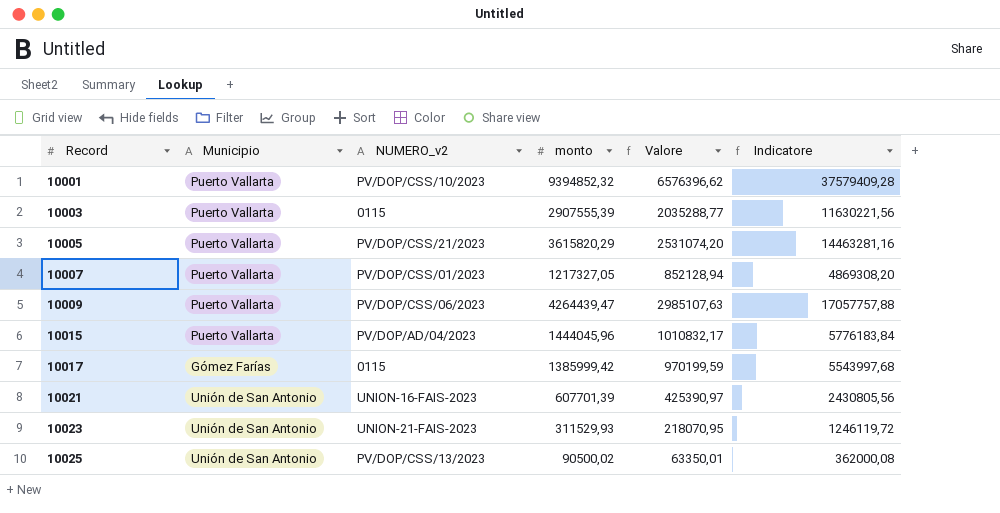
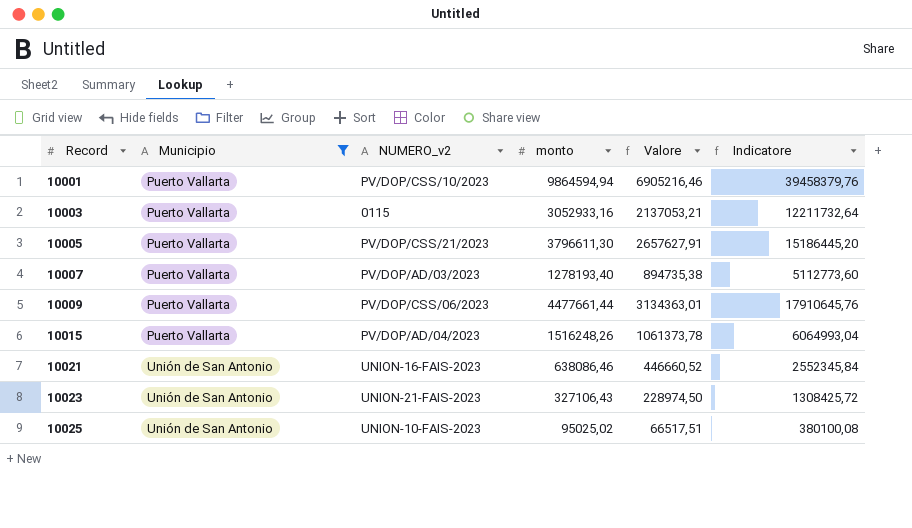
filter: none -> Municipio != Gómez Farías
10001 | monto: 9394852,32 -> 9864594,94
10001 | Valore: 6576396,62 -> 6905216,46
10001 | Indicatore: 37579409,28 -> 39458379,76
10003 | monto: 2907555,39 -> 3052933,16
10003 | Valore: 2035288,77 -> 2137053,21
10003 | Indicatore: 11630221,56 -> 12211732,64
10005 | monto: 3615820,29 -> 3796611,30
10005 | Valore: 2531074,20 -> 2657627,91
10005 | Indicatore: 14463281,16 -> 15186445,20
10007 | NUMERO_v2: PV/DOP/CSS/01/2023 -> PV/DOP/AD/03/2023
10007 | monto: 1217327,05 -> 1278193,40
10007 | Valore: 852128,94 -> 894735,38
10007 | Indicatore: 4869308,20 -> 5112773,60
10009 | monto: 4264439,47 -> 4477661,44
10009 | Valore: 2985107,63 -> 3134363,01
10009 | Indicatore: 17057757,88 -> 17910645,76
10015 | monto: 1444045,96 -> 1516248,26
10015 | Valore: 1010832,17 -> 1061373,78
10015 | Indicatore: 5776183,84 -> 6064993,04
10021 | monto: 607701,39 -> 638086,46
10021 | Valore: 425390,97 -> 446660,52
10021 | Indicatore: 2430805,56 -> 2552345,84
10023 | monto: 311529,93 -> 327106,43
10023 | Valore: 218070,95 -> 228974,50
10023 | Indicatore: 1246119,72 -> 1308425,72
10025 | NUMERO_v2: PV/DOP/CSS/13/2023 -> UNION-10-FAIS-2023
10025 | monto: 90500,02 -> 95025,02
10025 | Valore: 63350,01 -> 66517,51
10025 | Indicatore: 362000,08 -> 380100,08

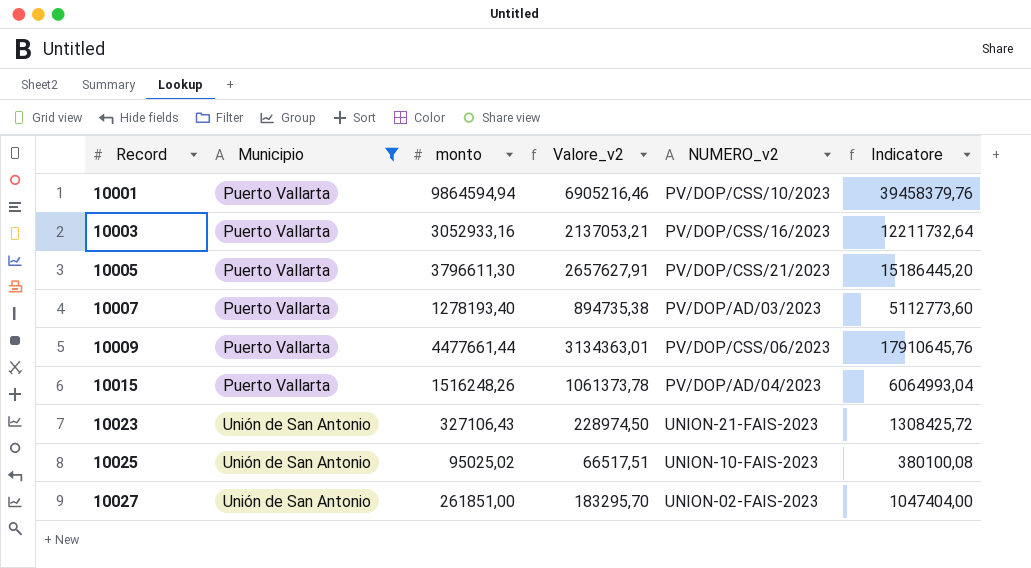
column name: Valore -> Valore_v2
column NUMERO_v2 | position: 3 -> 5
row 10021: Unión de San Antonio | UNION-16-FAIS-2023 | 638086,46 | 446660,52 | 2552345,84 -> none
10003 | NUMERO_v2: 0115 -> PV/DOP/CSS/16/2023
row 10027: none -> Unión de San Antonio | 261851,00 | 183295,70 | UNION-02-FAIS-2023 | 1047404,00

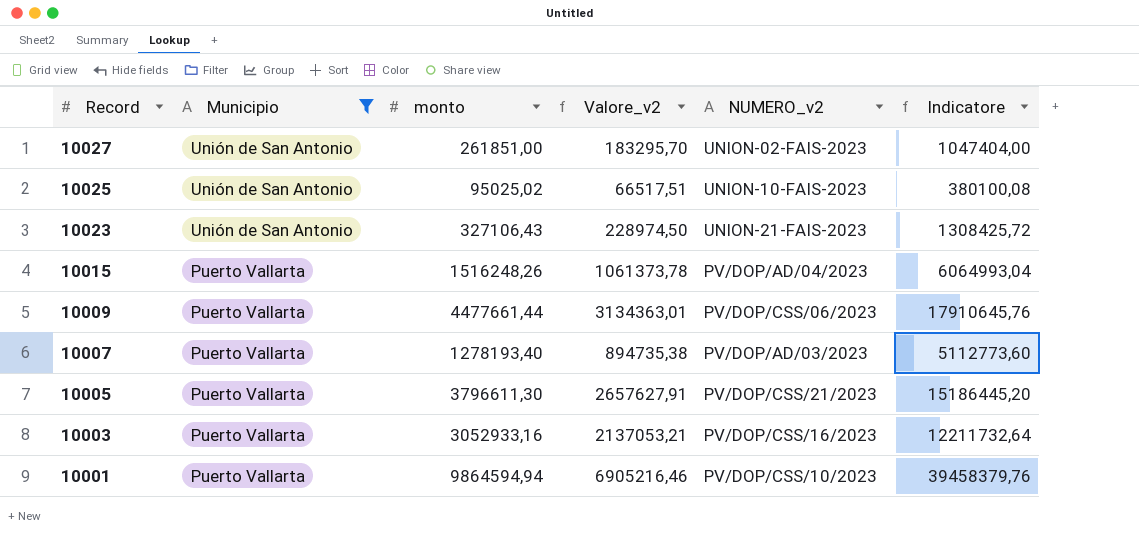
row order: Record ascending -> Record descending

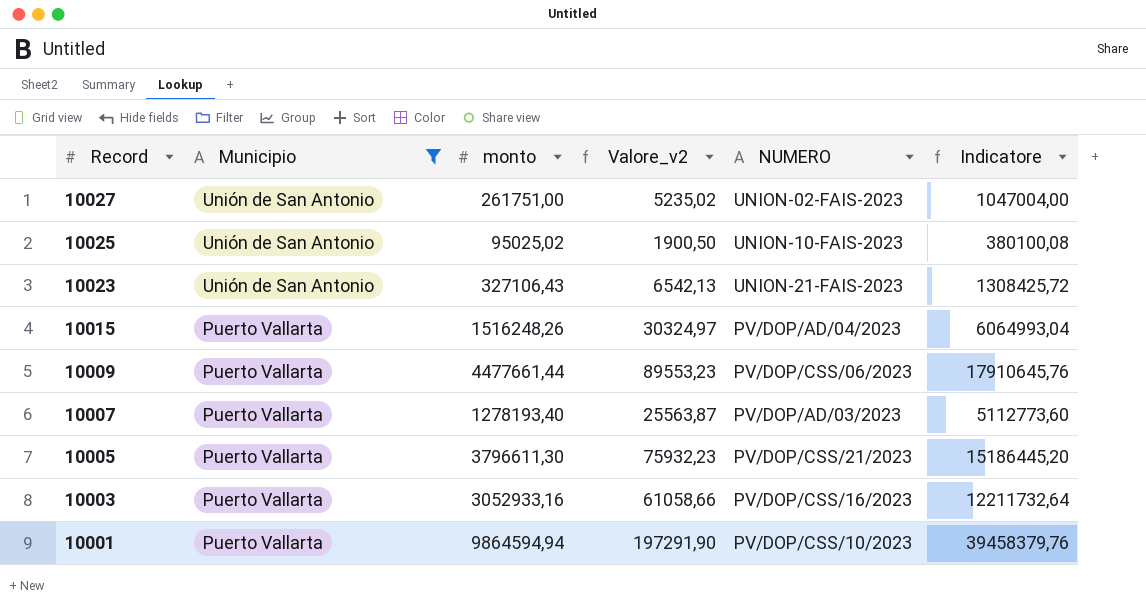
column Valore_v2 | formula: [monto] * 0,7 -> [monto] * 0,02
column name: NUMERO_v2 -> NUMERO
10027 | monto: 261851,00 -> 261751,00
10027 | Indicatore: 1047404,00 -> 1047004,00

